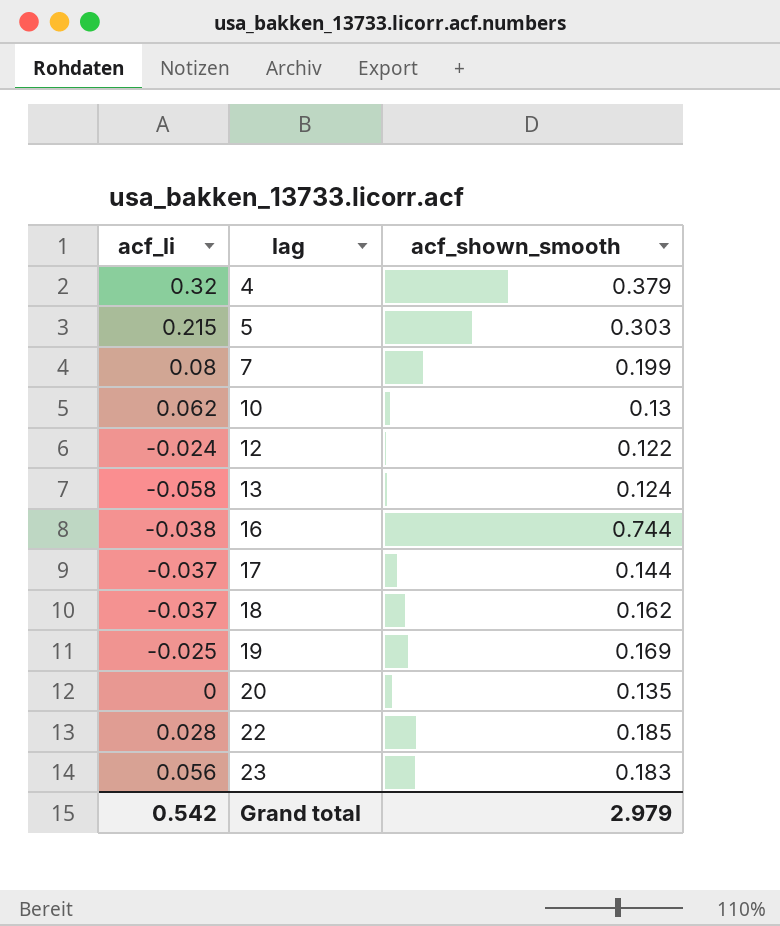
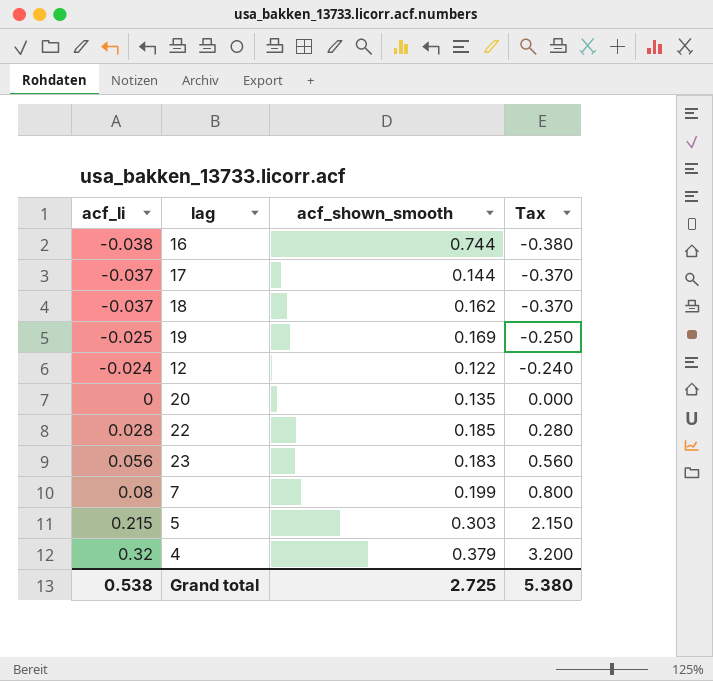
row order: lag ascending -> acf_li ascending
column Tax | formula: none -> [acf_li] * 10
row 10: 0.062 | 0.13 -> none
row 13: -0.058 | 0.124 -> none
Grand total | acf_li: 0.542 -> 0.538
Grand total | acf_shown_smooth: 2.979 -> 2.725

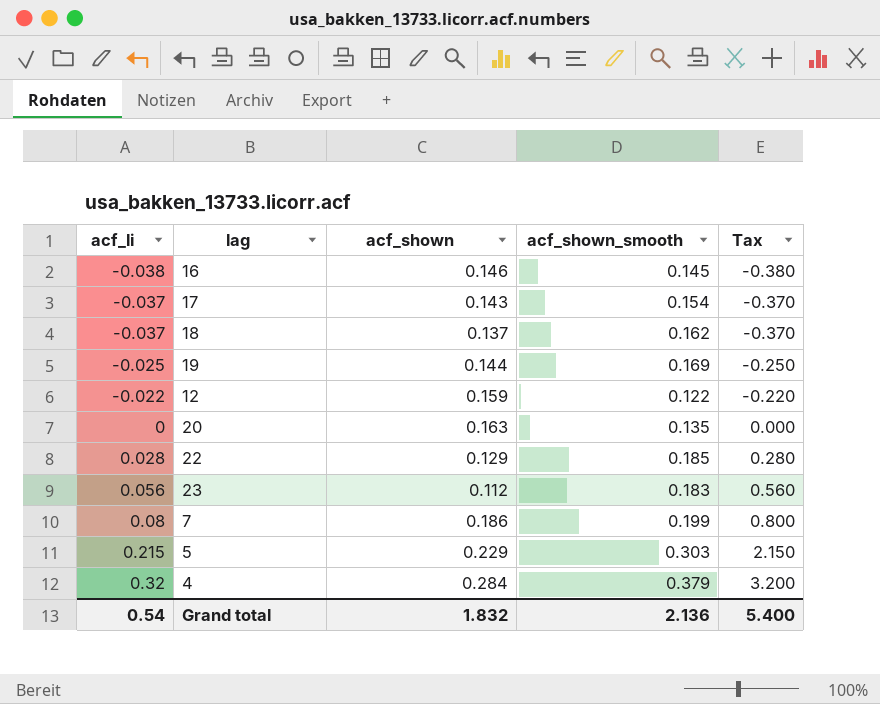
column acf_shown | position: none -> 3
16 | acf_shown_smooth: 0.744 -> 0.145
17 | acf_shown_smooth: 0.144 -> 0.154
12 | acf_li: -0.024 -> -0.022
12 | Tax: -0.240 -> -0.220
Grand total | acf_li: 0.538 -> 0.54
Grand total | acf_shown_smooth: 2.725 -> 2.136
Grand total | Tax: 5.380 -> 5.400

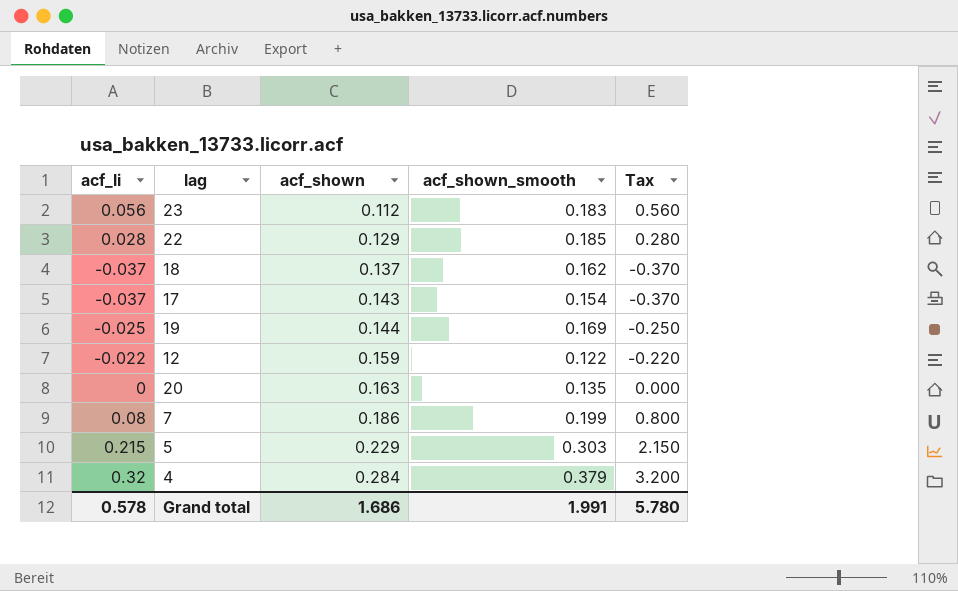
row order: acf_li ascending -> acf_shown ascending
row 16: -0.038 | 0.146 | 0.145 | -0.380 -> none
Grand total | acf_li: 0.54 -> 0.578
Grand total | acf_shown: 1.832 -> 1.686
Grand total | acf_shown_smooth: 2.136 -> 1.991
Grand total | Tax: 5.400 -> 5.780

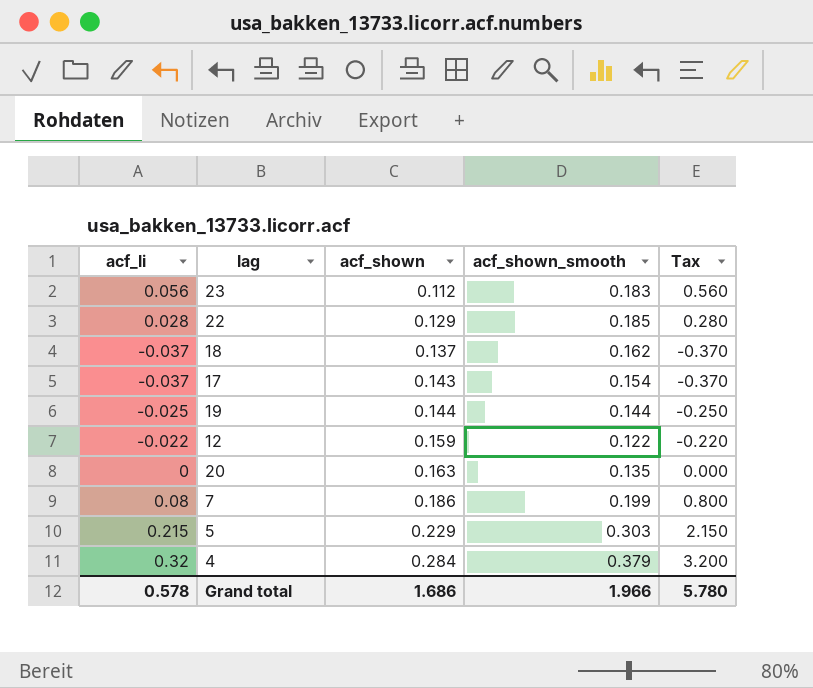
19 | acf_shown_smooth: 0.169 -> 0.144
Grand total | acf_shown_smooth: 1.991 -> 1.966

